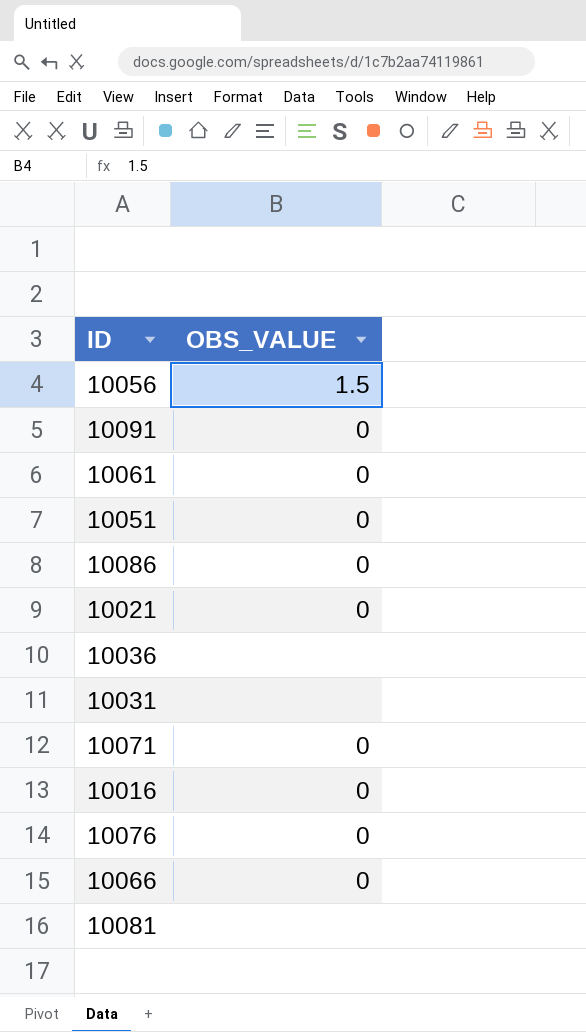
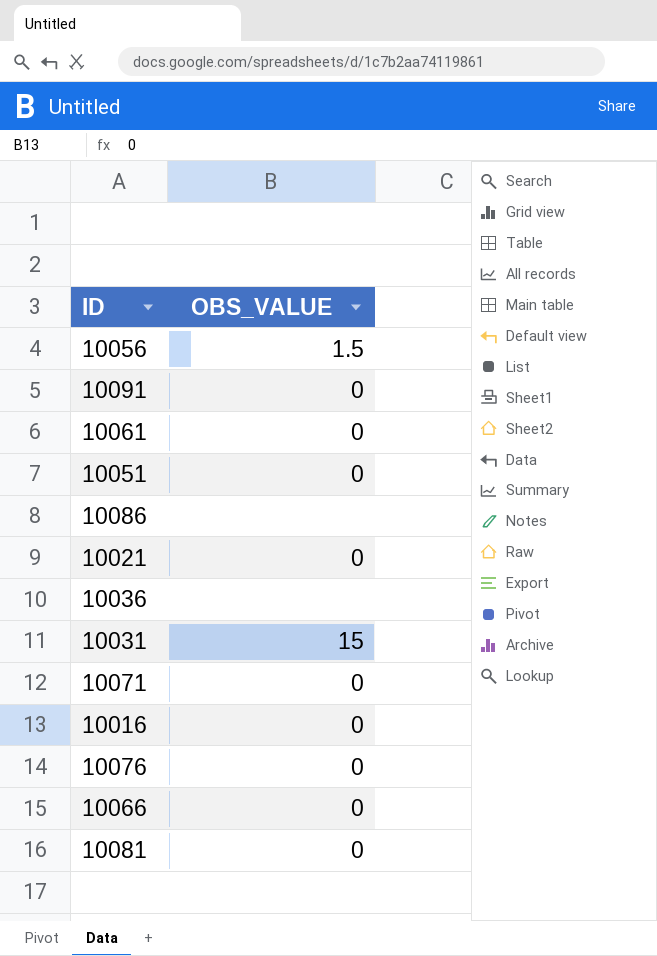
10086 | OBS_VALUE: 0 -> none
10031 | OBS_VALUE: none -> 15
10081 | OBS_VALUE: none -> 0

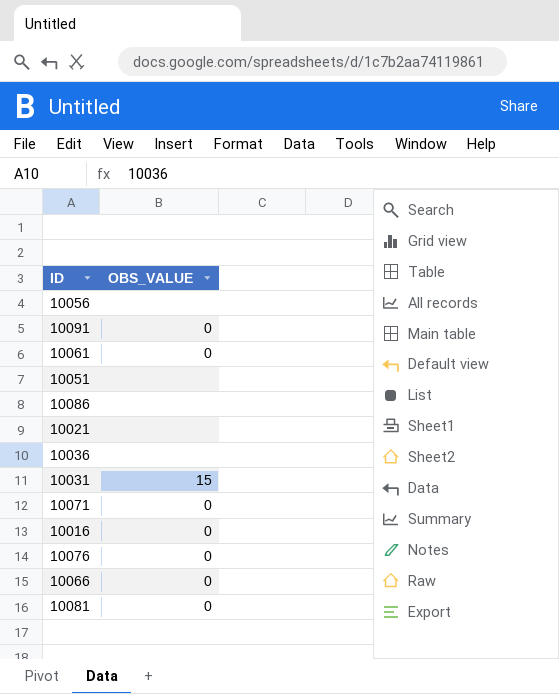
10056 | OBS_VALUE: 1.5 -> none
10051 | OBS_VALUE: 0 -> none
10021 | OBS_VALUE: 0 -> none

